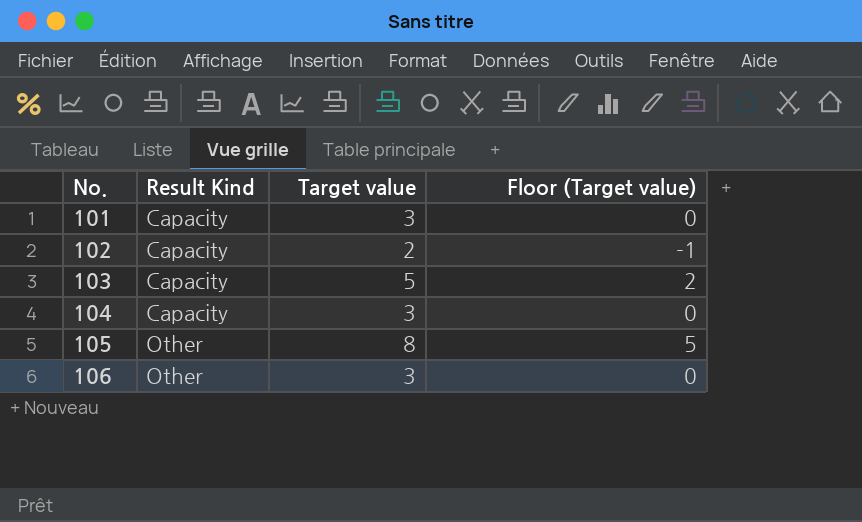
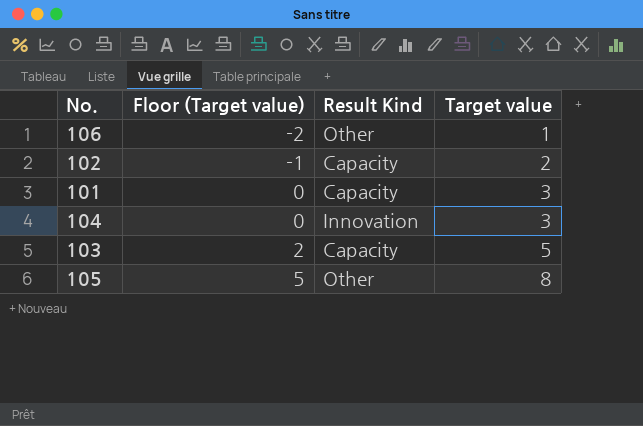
row order: No. ascending -> Floor (Target value) ascending
column Floor (Target value) | position: 4 -> 2
106 | Floor (Target value): 0 -> -2
106 | Target value: 3 -> 1
104 | Result Kind: Capacity -> Innovation

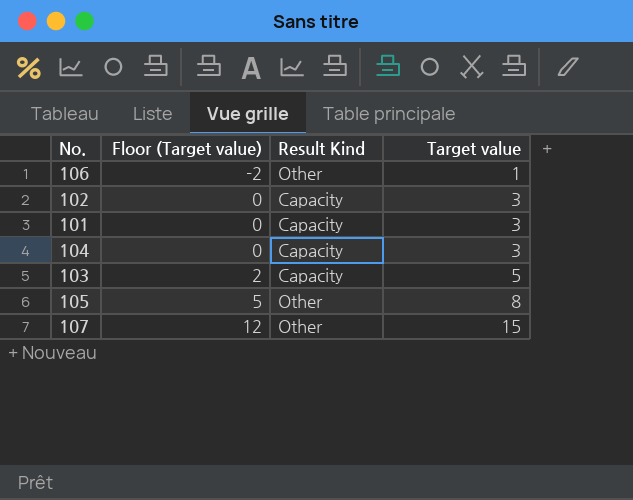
102 | Floor (Target value): -1 -> 0
102 | Target value: 2 -> 3
104 | Result Kind: Innovation -> Capacity
row 107: none -> 12 | Other | 15

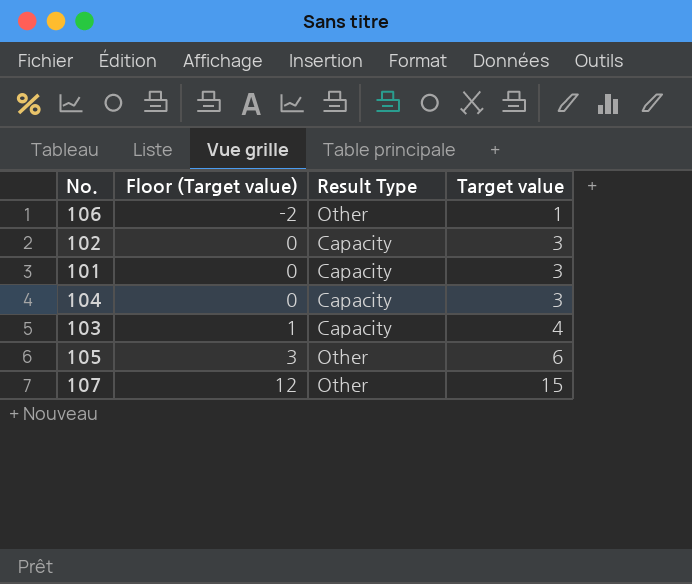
column name: Result Kind -> Result Type
103 | Floor (Target value): 2 -> 1
103 | Target value: 5 -> 4
105 | Floor (Target value): 5 -> 3
105 | Target value: 8 -> 6

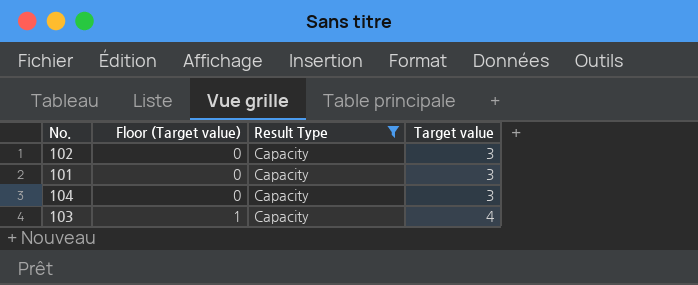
filter: none -> Result Type = Capacity

